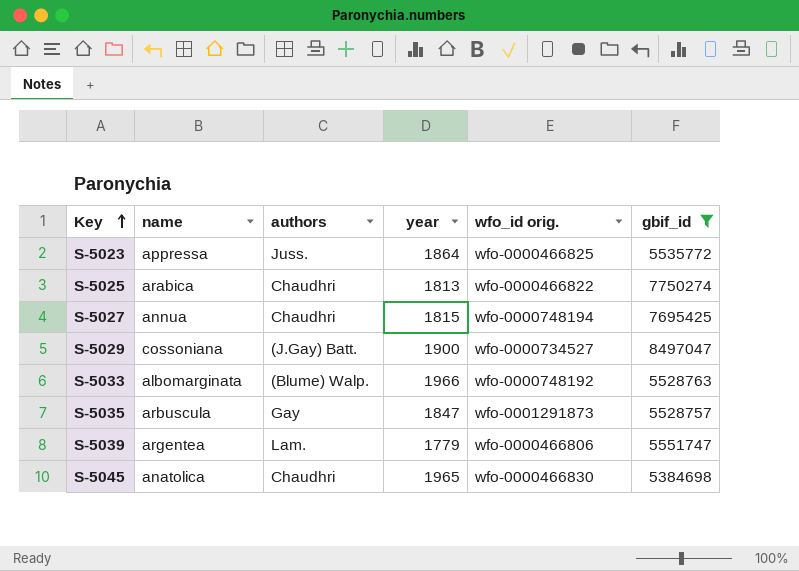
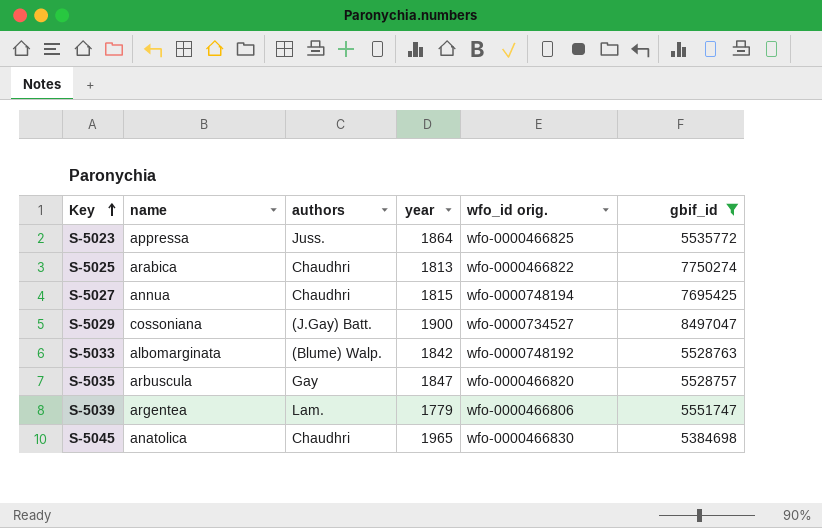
S-5033 | year: 1966 -> 1842
S-5035 | wfo_id orig.: wfo-0001291873 -> wfo-0000466820

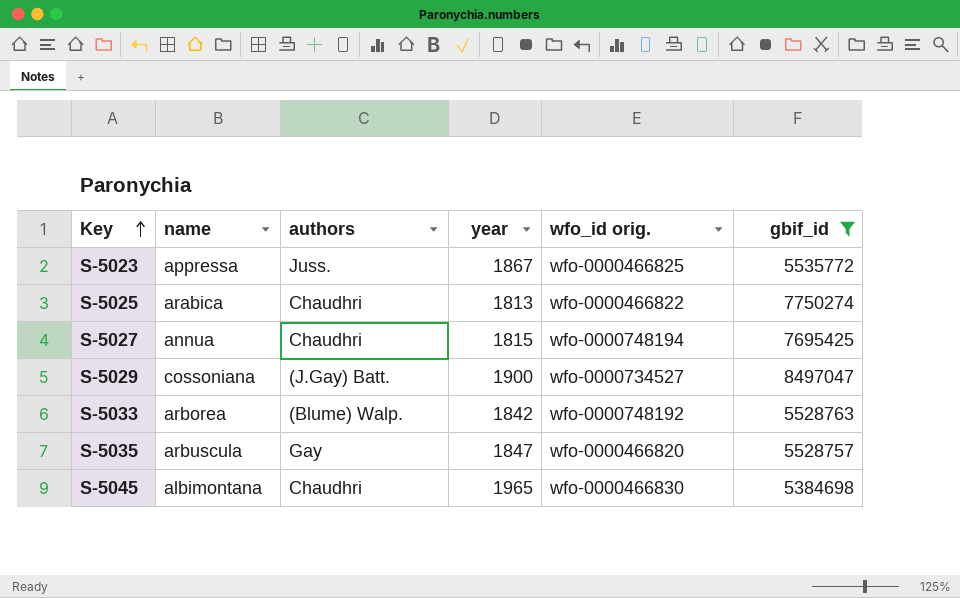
row S-5039: argentea | Lam. | 1779 | wfo-0000466806 | 5551747 -> none
S-5023 | year: 1864 -> 1867
S-5033 | name: albomarginata -> arborea
S-5045 | name: anatolica -> albimontana

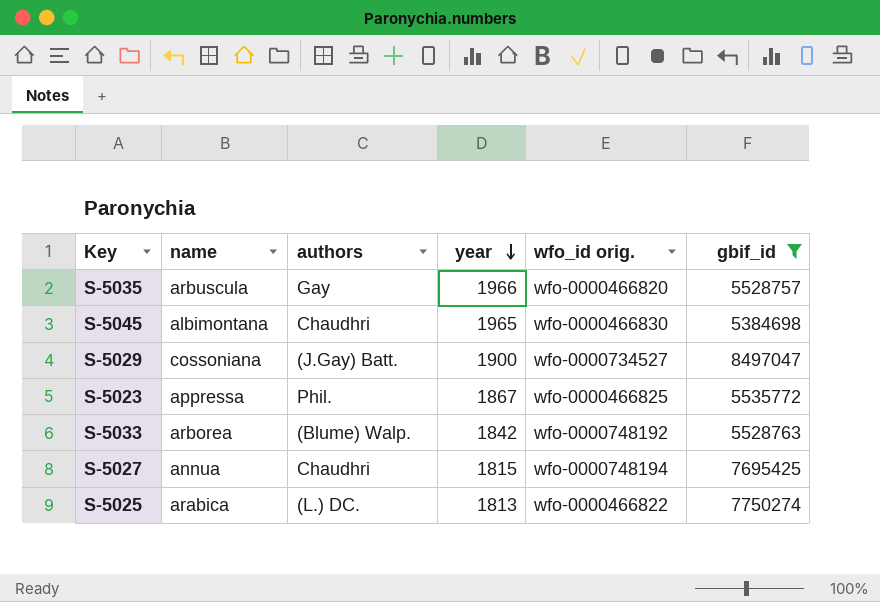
row order: Key ascending -> year descending
S-5035 | year: 1847 -> 1966
S-5023 | authors: Juss. -> Phil.
S-5025 | authors: Chaudhri -> (L.) DC.

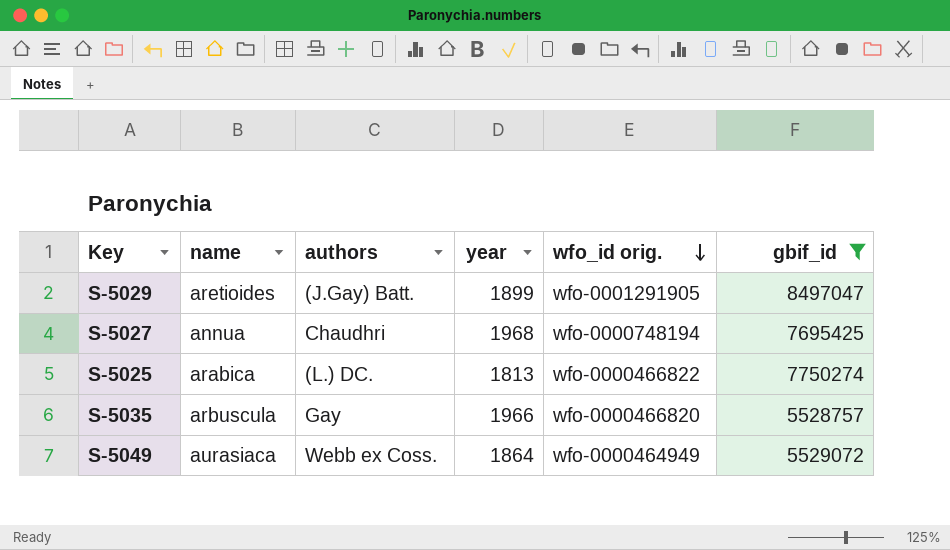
row order: year descending -> wfo_id orig. descending
row S-5045: albimontana | Chaudhri | 1965 | wfo-0000466830 | 5384698 -> none
row S-5023: appressa | Phil. | 1867 | wfo-0000466825 | 5535772 -> none
row S-5033: arborea | (Blume) Walp. | 1842 | wfo-0000748192 | 5528763 -> none
S-5029 | name: cossoniana -> aretioides
S-5029 | year: 1900 -> 1899
S-5029 | wfo_id orig.: wfo-0000734527 -> wfo-0001291905
S-5027 | year: 1815 -> 1968
row S-5049: none -> aurasiaca | Webb ex Coss. | 1864 | wfo-0000464949 | 5529072

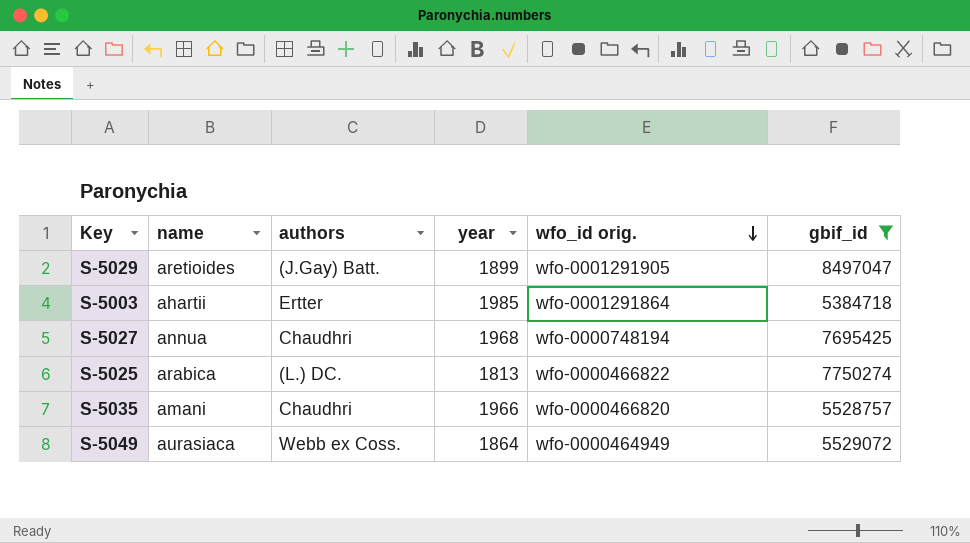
row S-5003: none -> ahartii | Ertter | 1985 | wfo-0001291864 | 5384718
S-5035 | name: arbuscula -> amani
S-5035 | authors: Gay -> Chaudhri

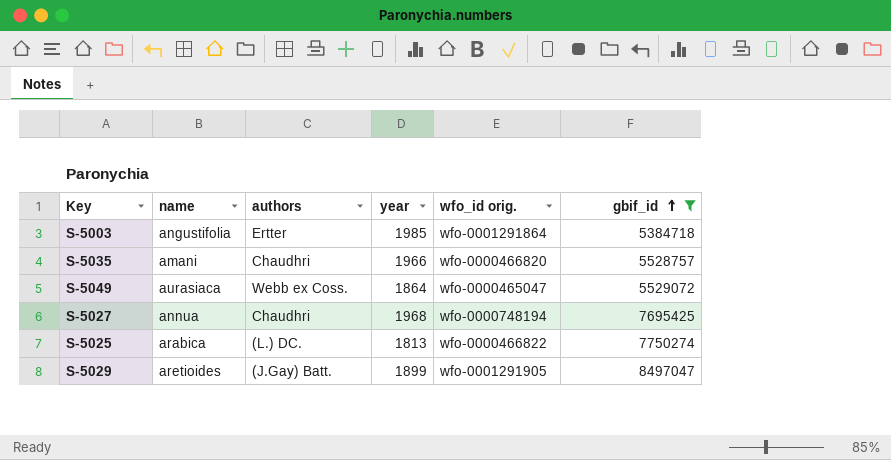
row order: wfo_id orig. descending -> gbif_id ascending
S-5003 | name: ahartii -> angustifolia
S-5049 | wfo_id orig.: wfo-0000464949 -> wfo-0000465047

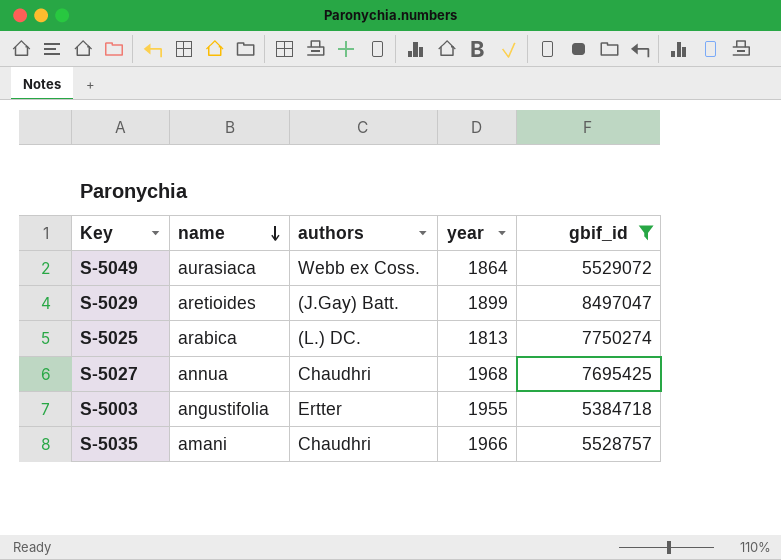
row order: gbif_id ascending -> name descending
column wfo_id orig. | position: 5 -> none
S-5003 | year: 1985 -> 1955

